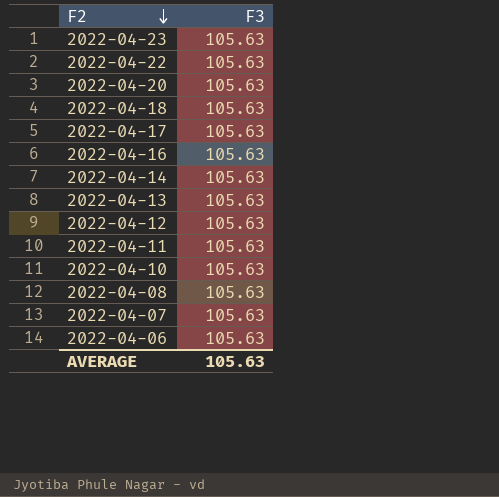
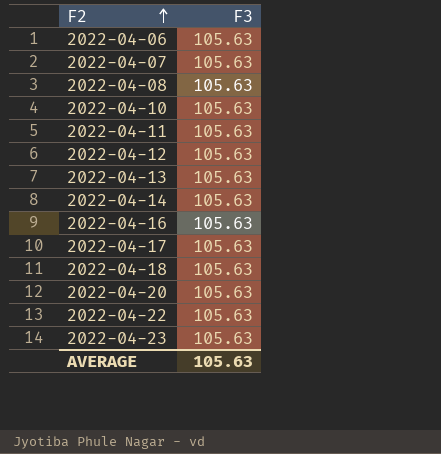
row order: F2 descending -> F2 ascending

